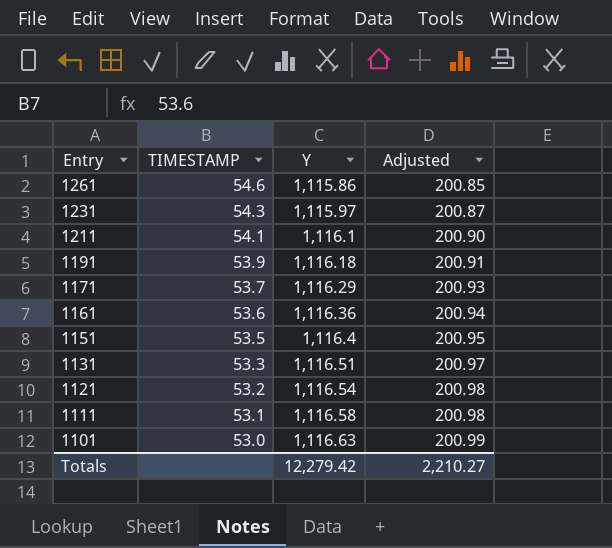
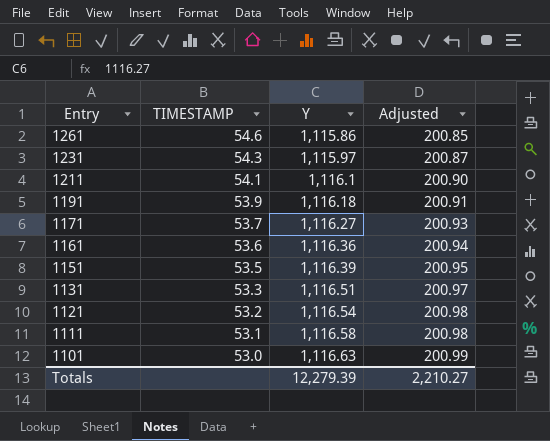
1171 | Y: 1,116.29 -> 1,116.27
1151 | Y: 1,116.4 -> 1,116.39
Totals | Y: 12,279.42 -> 12,279.39

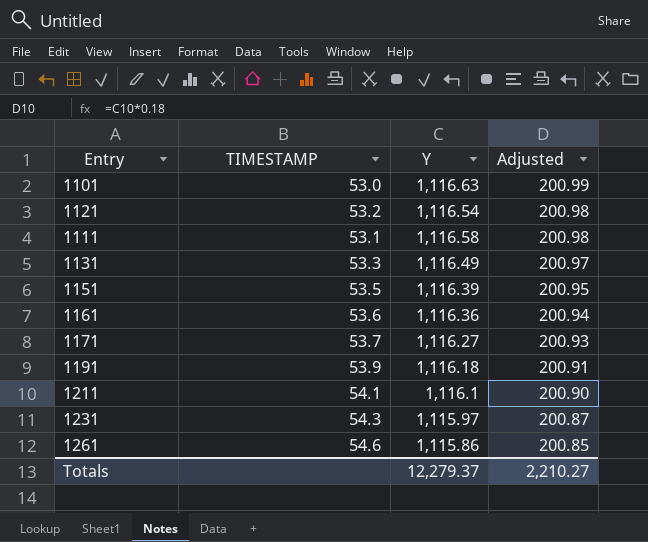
row order: Entry descending -> Adjusted descending
1131 | Y: 1,116.51 -> 1,116.49
Totals | Y: 12,279.39 -> 12,279.37

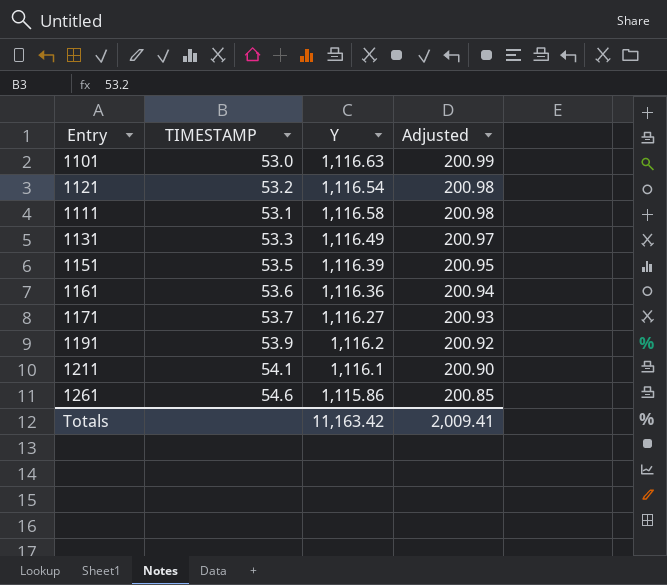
row 1231: 54.3 | 1,115.97 | 200.87 -> none
1191 | Y: 1,116.18 -> 1,116.2
1191 | Adjusted: 200.91 -> 200.92
Totals | Y: 12,279.37 -> 11,163.42
Totals | Adjusted: 2,210.27 -> 2,009.41

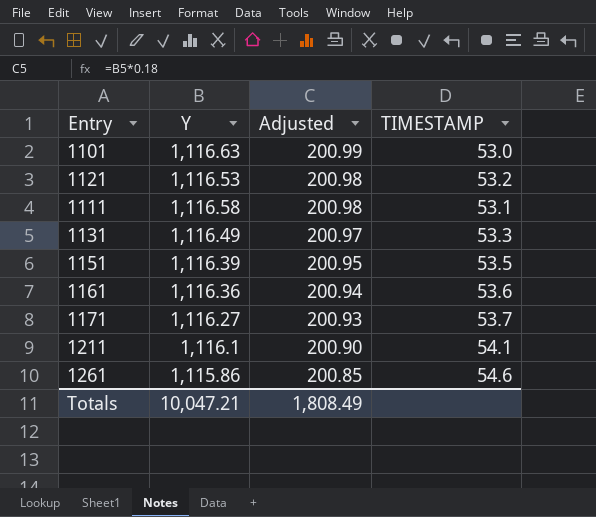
column TIMESTAMP | position: 2 -> 4
row 1191: 53.9 | 1,116.2 | 200.92 -> none
1121 | Y: 1,116.54 -> 1,116.53
Totals | Y: 11,163.42 -> 10,047.21
Totals | Adjusted: 2,009.41 -> 1,808.49

